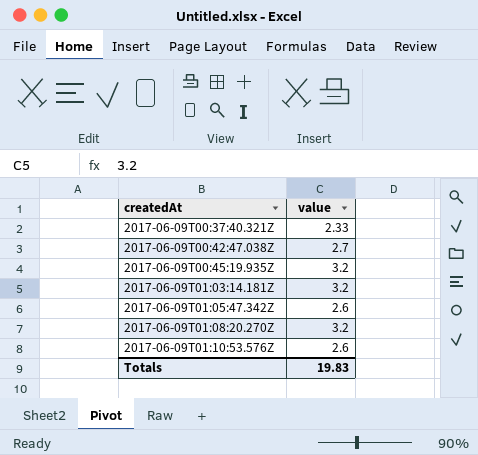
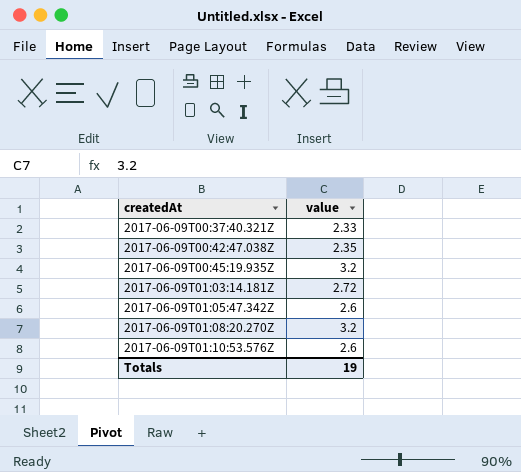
2017-06-09T00:42:47.038Z | value: 2.7 -> 2.35
2017-06-09T01:03:14.181Z | value: 3.2 -> 2.72
Totals | value: 19.83 -> 19

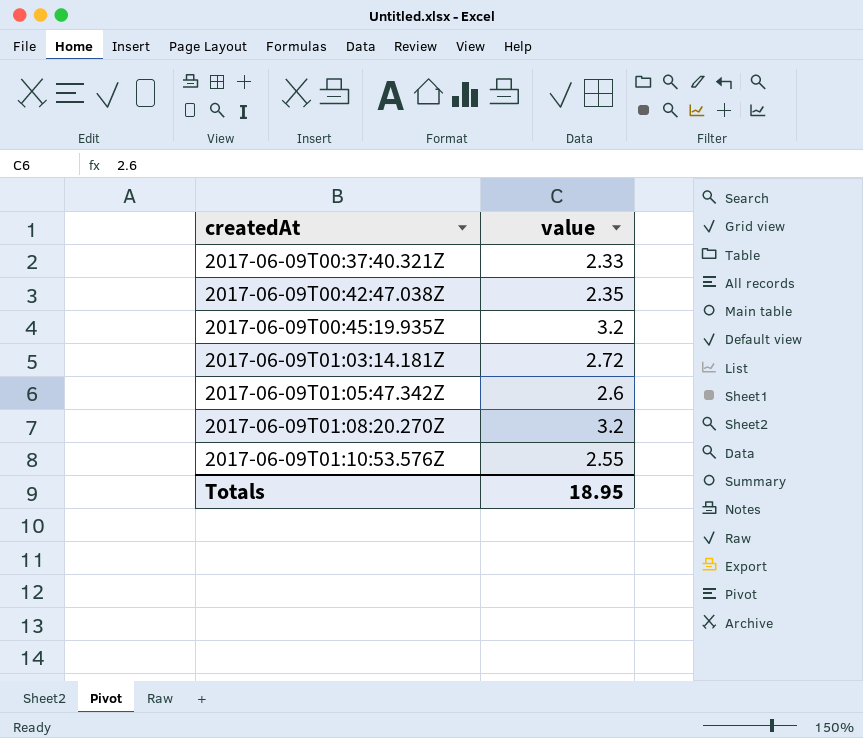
2017-06-09T01:10:53.576Z | value: 2.6 -> 2.55
Totals | value: 19 -> 18.95

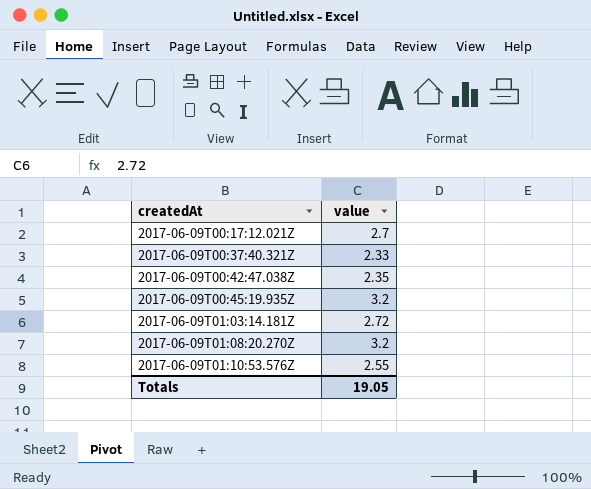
row 2017-06-09T01:05:47.342Z: 2.6 -> none
row 2017-06-09T00:17:12.021Z: none -> 2.7
Totals | value: 18.95 -> 19.05

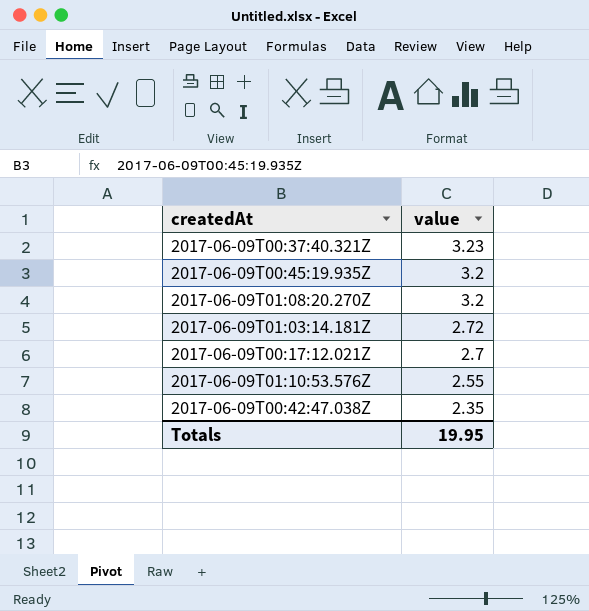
row order: createdAt ascending -> value descending
2017-06-09T00:37:40.321Z | value: 2.33 -> 3.23
Totals | value: 19.05 -> 19.95

